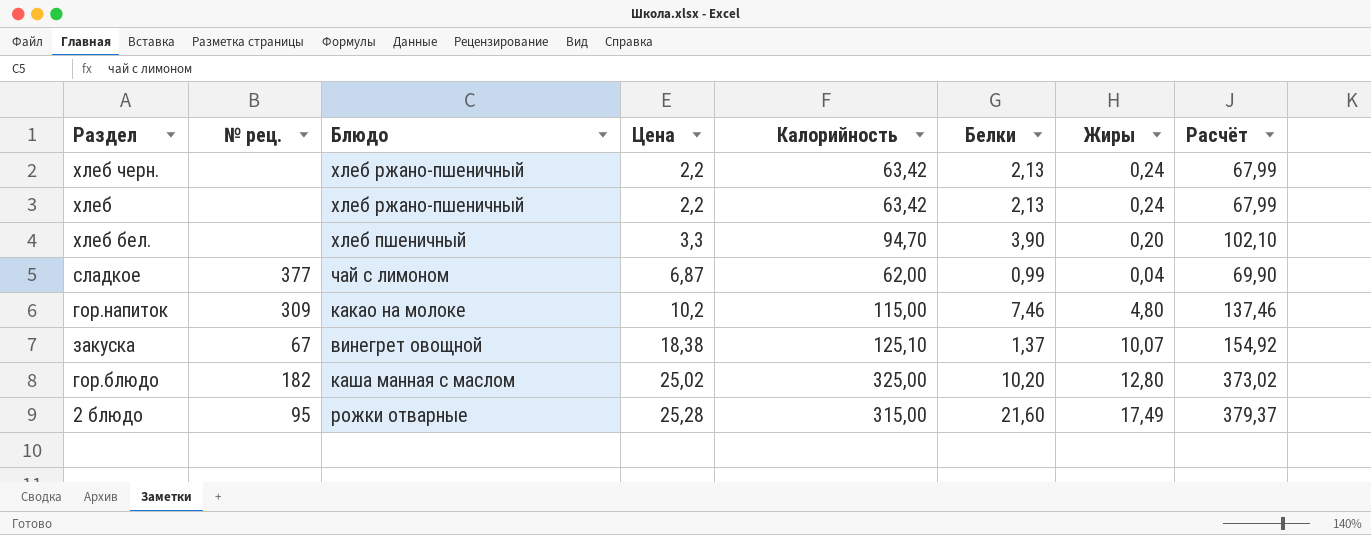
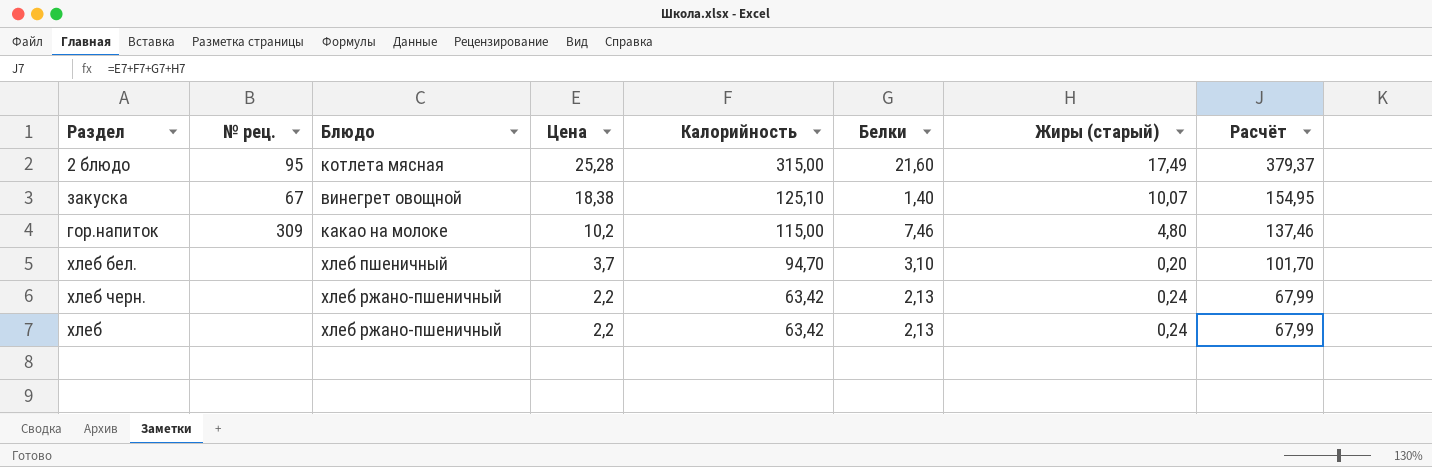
row order: Цена ascending -> Цена descending
column name: Жиры -> Жиры (старый)
row сладкое: 377 | чай с лимоном | 6,87 | 62,00 | 0,99 | 0,04 | 69,90 -> none
row гор.блюдо: 182 | каша манная с маслом | 25,02 | 325,00 | 10,20 | 12,80 | 373,02 -> none
2 блюдо | Блюдо: рожки отварные -> котлета мясная
закуска | Белки: 1,37 -> 1,40
закуска | Расчёт: 154,92 -> 154,95
хлеб бел. | Цена: 3,3 -> 3,7
хлеб бел. | Белки: 3,90 -> 3,10
хлеб бел. | Расчёт: 102,10 -> 101,70

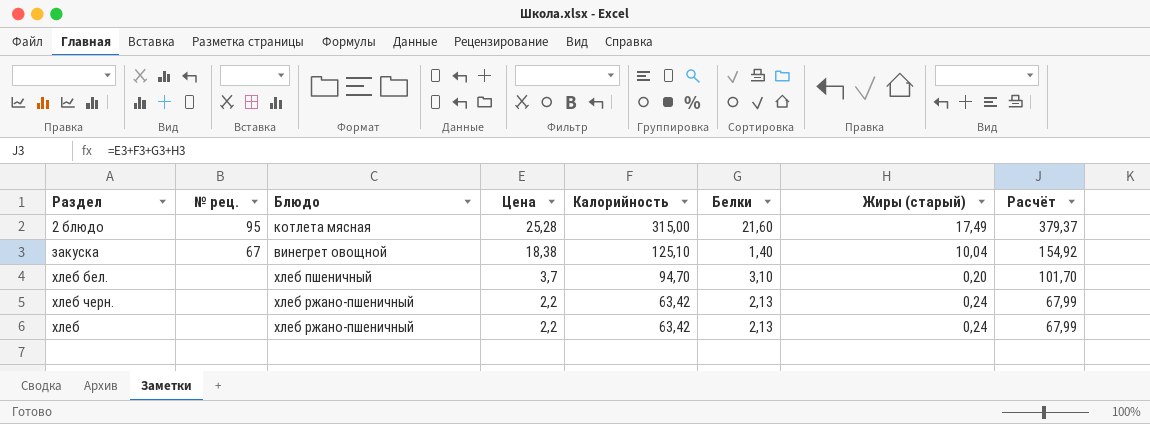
row гор.напиток: 309 | какао на молоке | 10,2 | 115,00 | 7,46 | 4,80 | 137,46 -> none
закуска | Жиры (старый): 10,07 -> 10,04
закуска | Расчёт: 154,95 -> 154,92

